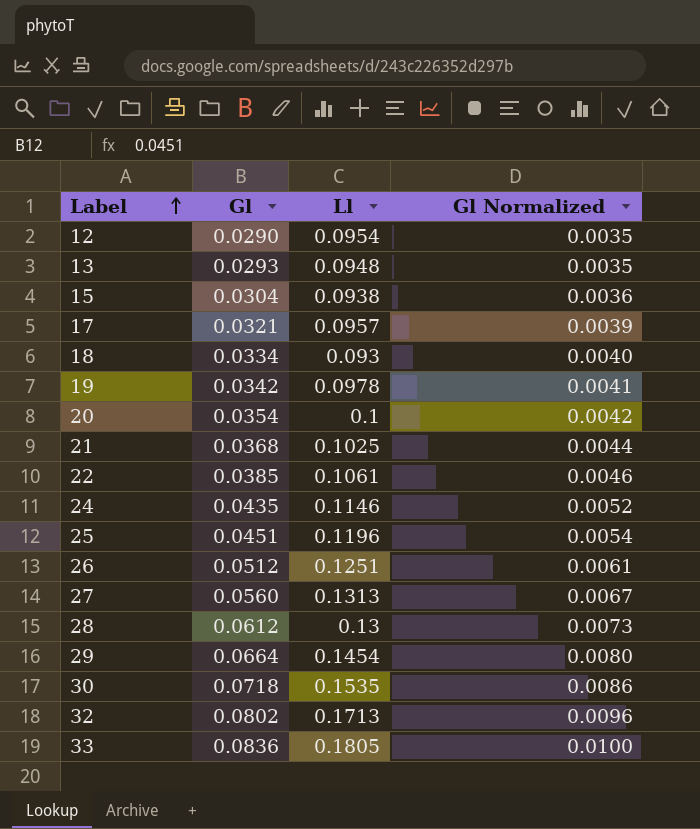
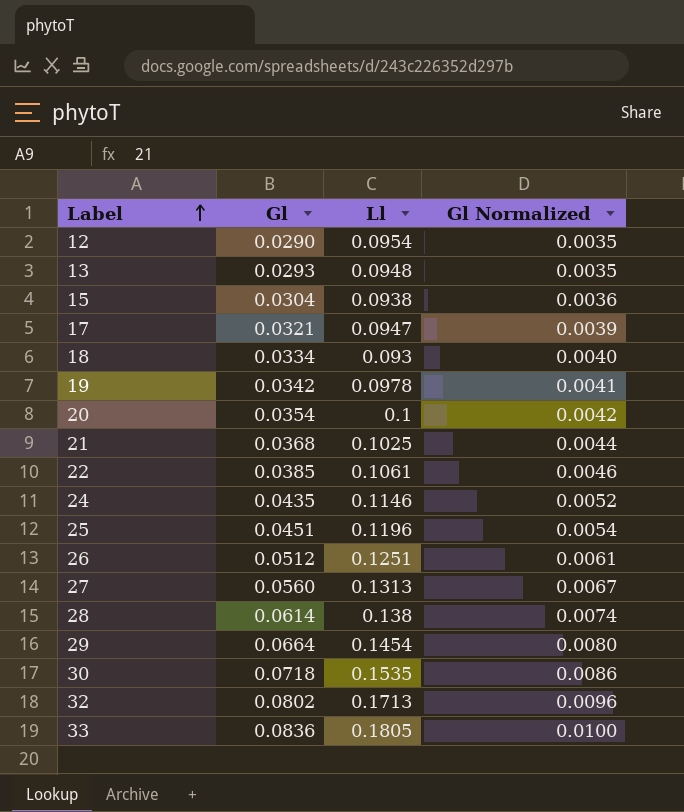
17 | Ll: 0.0957 -> 0.0947
28 | Gl: 0.0612 -> 0.0614
28 | Ll: 0.13 -> 0.138
28 | Gl Normalized: 0.0073 -> 0.0074

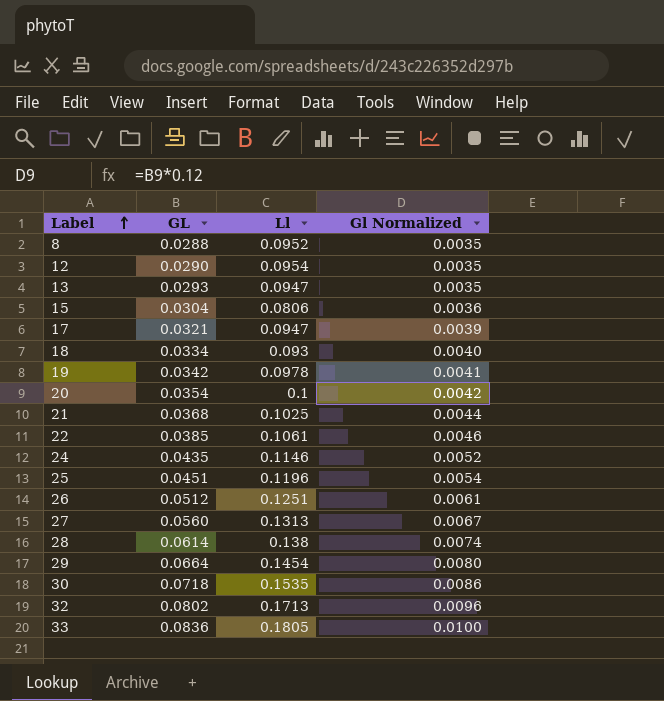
column name: Gl -> GL
row 8: none -> 0.0288 | 0.0952 | 0.0035
13 | Ll: 0.0948 -> 0.0947
15 | Ll: 0.0938 -> 0.0806

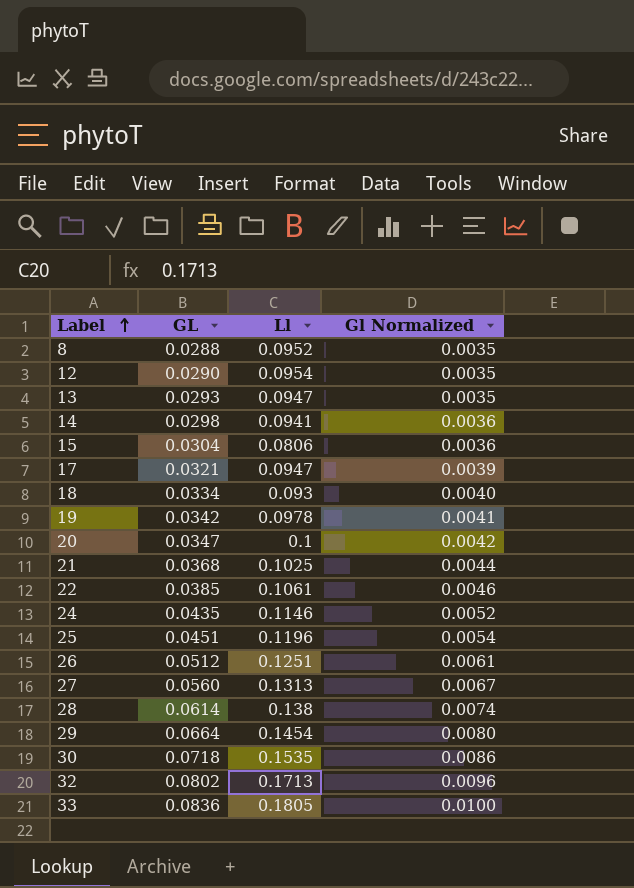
row 14: none -> 0.0298 | 0.0941 | 0.0036
20 | GL: 0.0354 -> 0.0347

